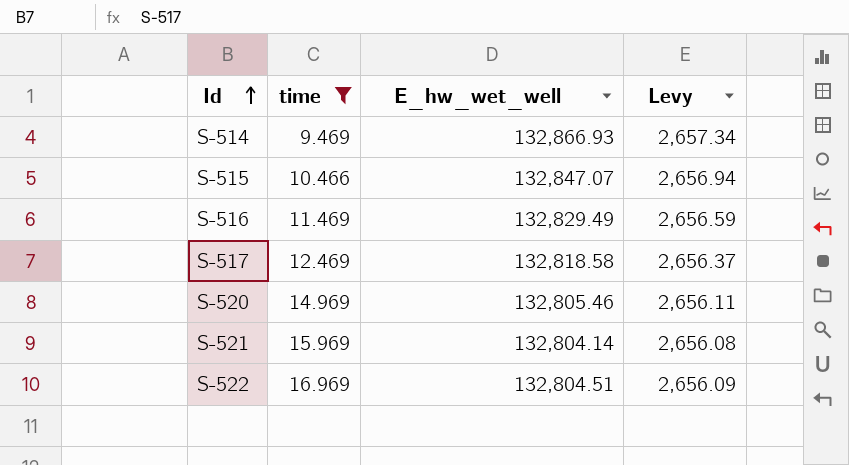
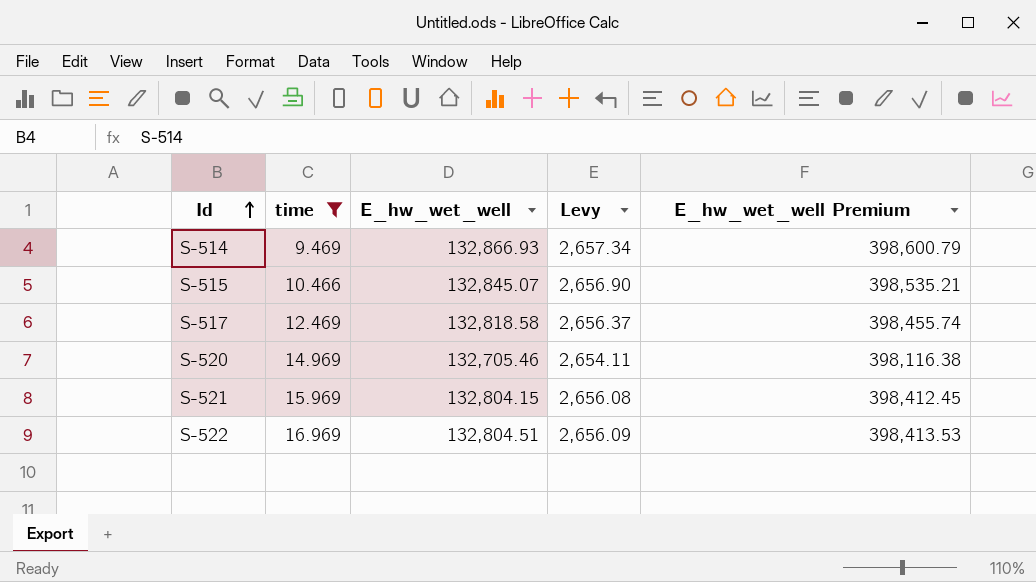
column E_hw_wet_well Premium | formula: none -> [E_hw_wet_well] * 3
row S-516: 11.469 | 132,829.49 | 2,656.59 -> none
S-515 | E_hw_wet_well: 132,847.07 -> 132,845.07
S-515 | Levy: 2,656.94 -> 2,656.90
S-520 | E_hw_wet_well: 132,805.46 -> 132,705.46
S-520 | Levy: 2,656.11 -> 2,654.11
S-521 | E_hw_wet_well: 132,804.14 -> 132,804.15

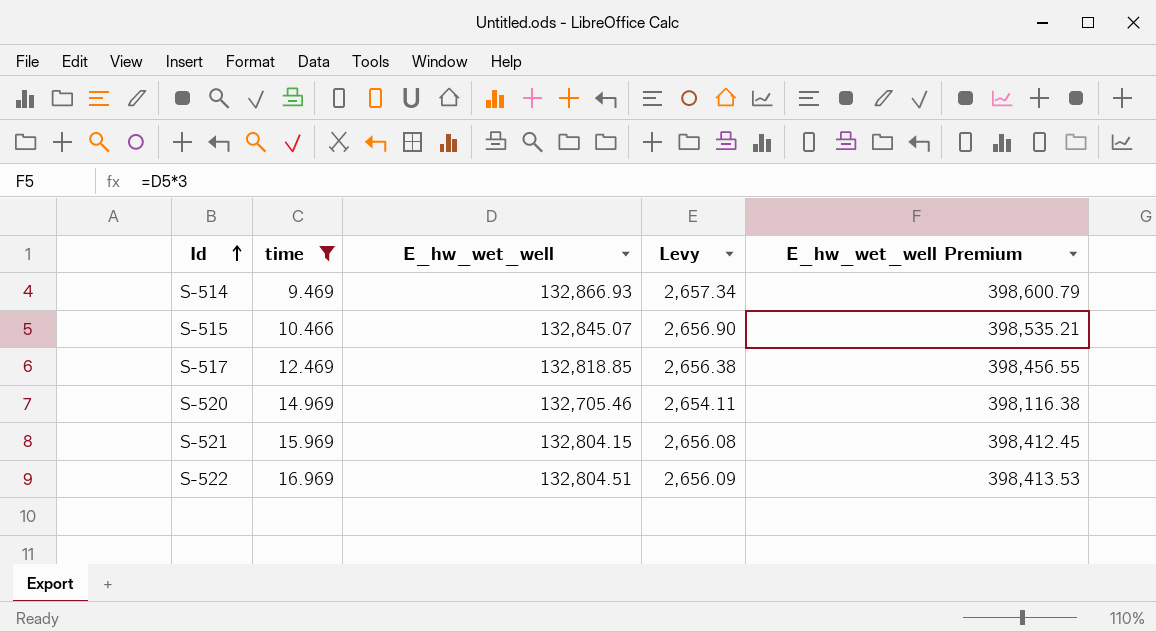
S-517 | E_hw_wet_well: 132,818.58 -> 132,818.85
S-517 | Levy: 2,656.37 -> 2,656.38
S-517 | E_hw_wet_well Premium: 398,455.74 -> 398,456.55

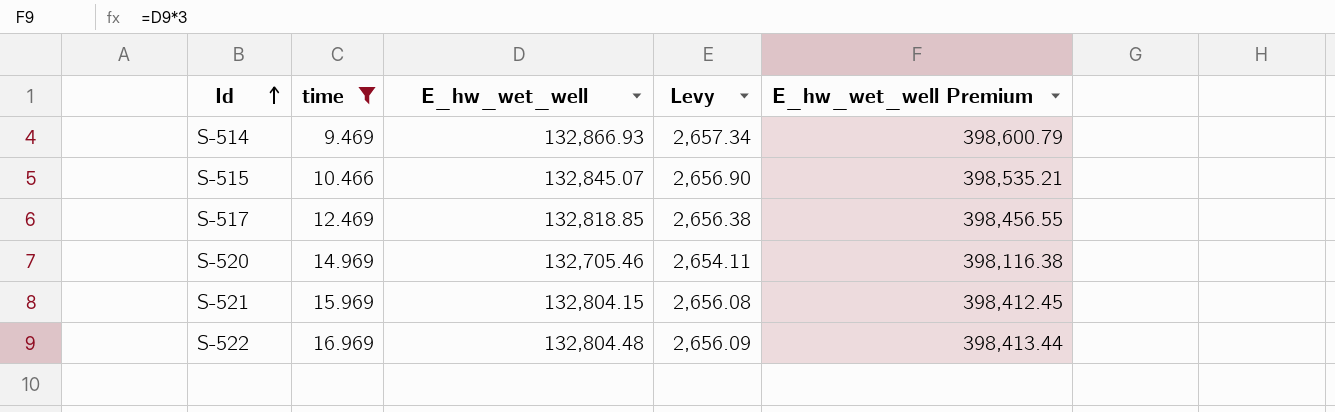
S-522 | E_hw_wet_well: 132,804.51 -> 132,804.48
S-522 | E_hw_wet_well Premium: 398,413.53 -> 398,413.44

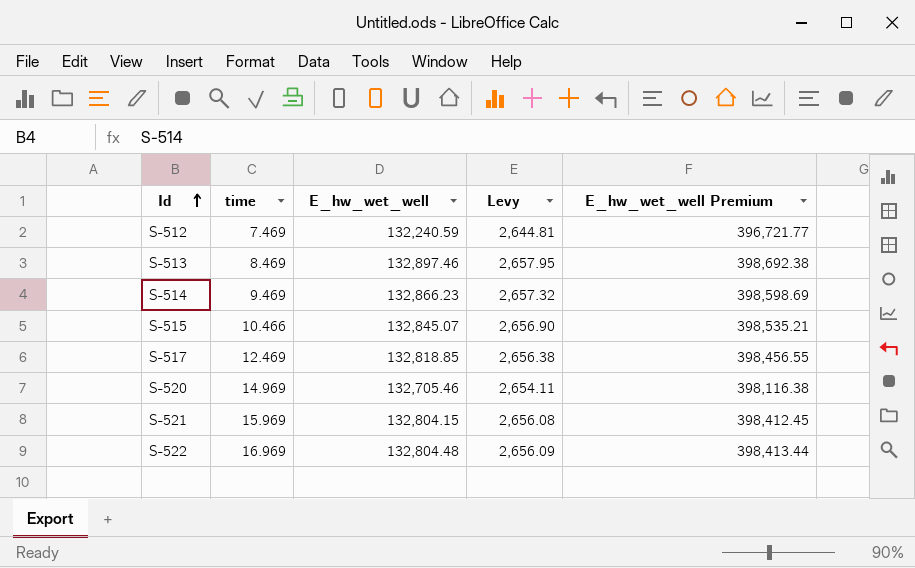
filter: time >= 9.469 -> none
S-514 | E_hw_wet_well: 132,866.93 -> 132,866.23
S-514 | Levy: 2,657.34 -> 2,657.32
S-514 | E_hw_wet_well Premium: 398,600.79 -> 398,598.69

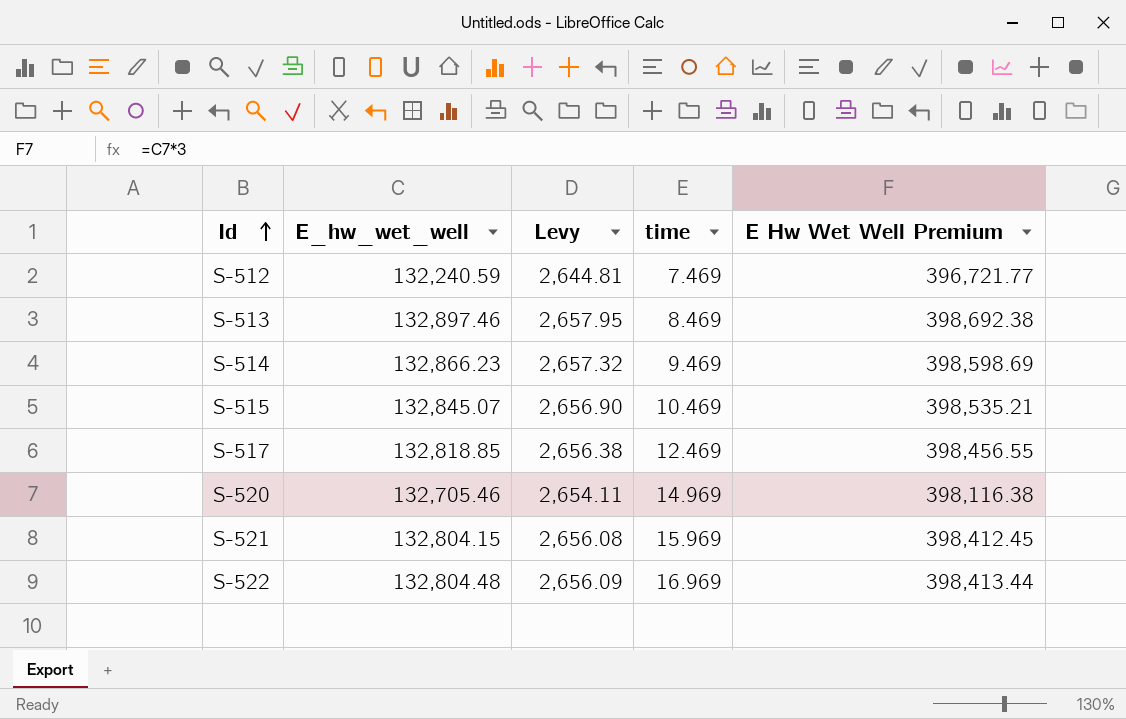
column time | position: 2 -> 4
column name: E_hw_wet_well Premium -> E Hw Wet Well Premium
S-515 | time: 10.466 -> 10.469

